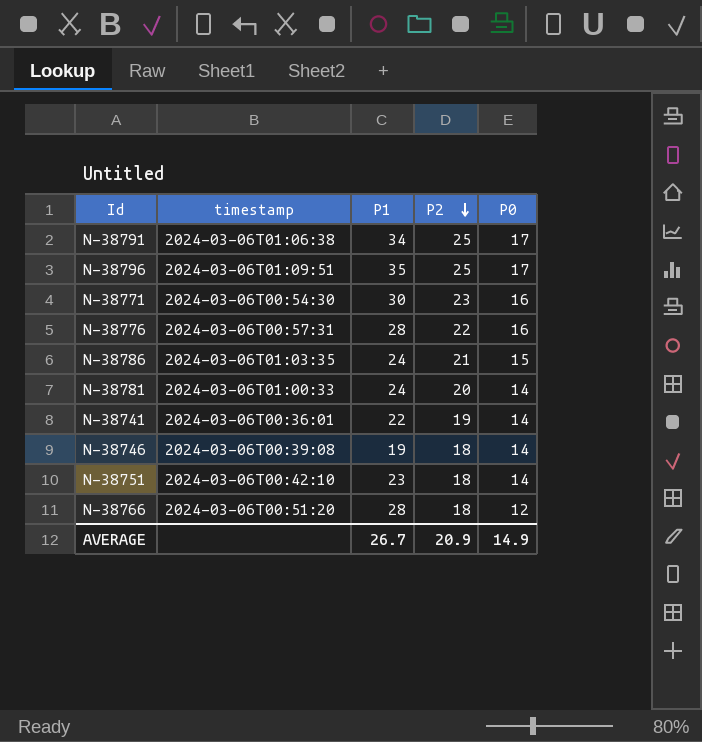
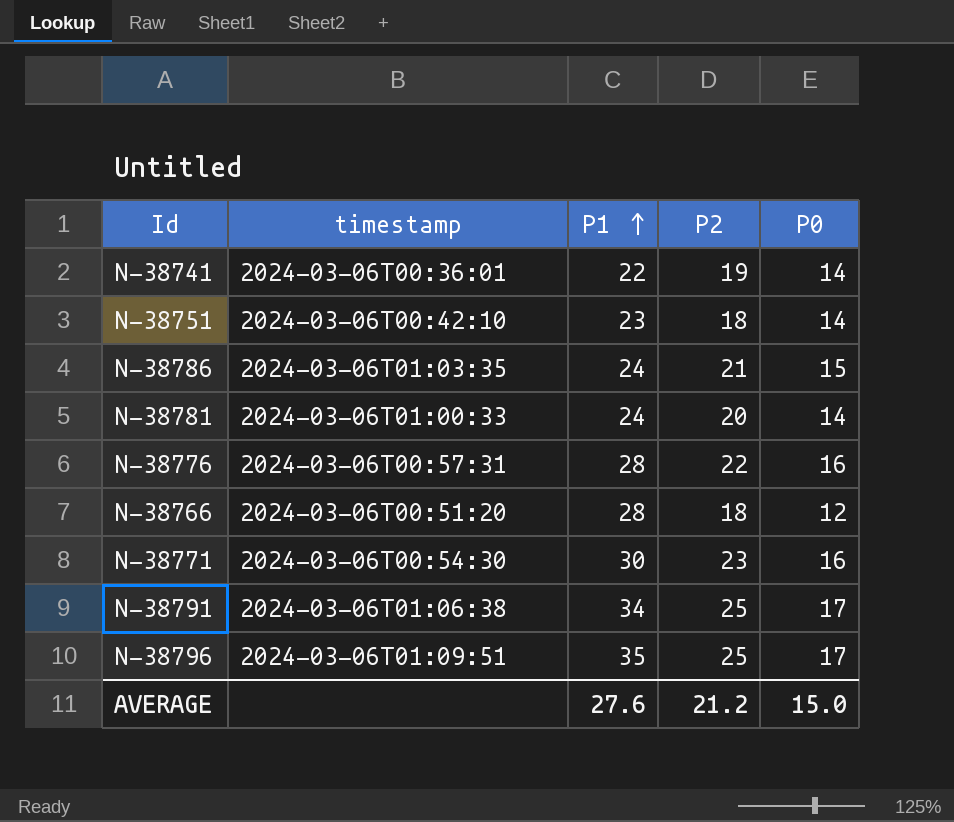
row order: P2 descending -> P1 ascending
row N-38746: 2024-03-06T00:39:08 | 19 | 18 | 14 -> none
AVERAGE | P1: 26.7 -> 27.6
AVERAGE | P2: 20.9 -> 21.2
AVERAGE | P0: 14.9 -> 15.0

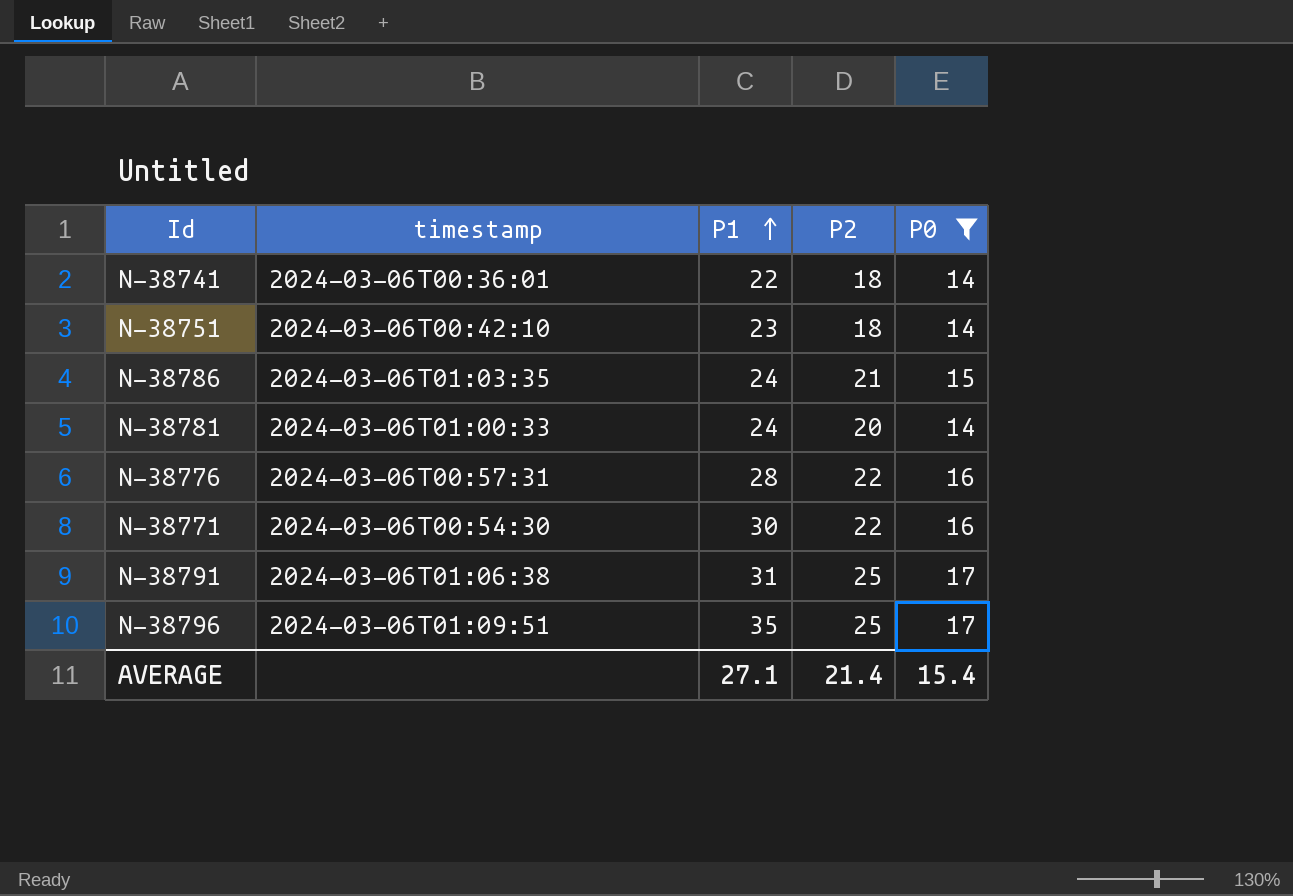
filter: none -> P0 != 12
N-38741 | P2: 19 -> 18
N-38771 | P2: 23 -> 22
N-38791 | P1: 34 -> 31
AVERAGE | P1: 27.6 -> 27.1
AVERAGE | P2: 21.2 -> 21.4
AVERAGE | P0: 15.0 -> 15.4

